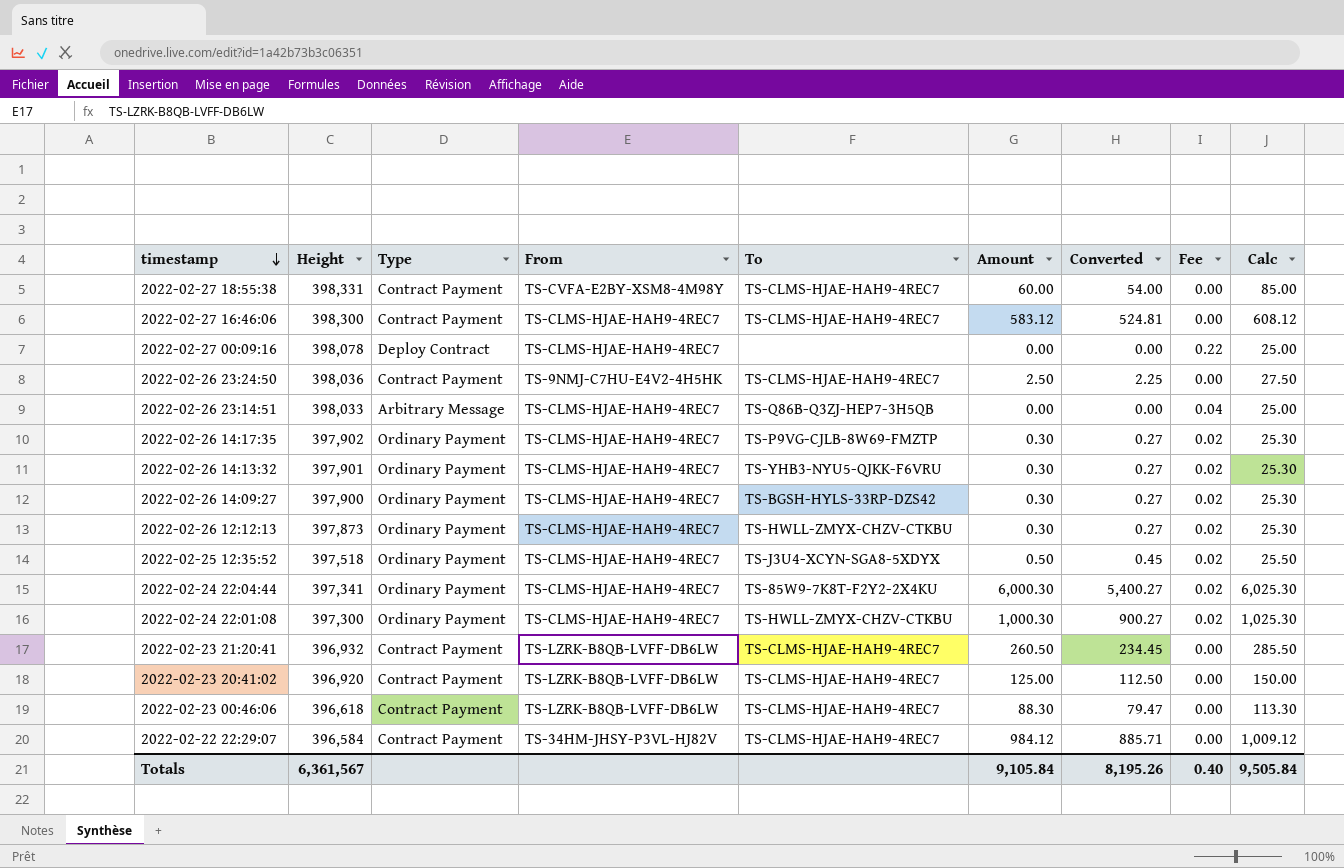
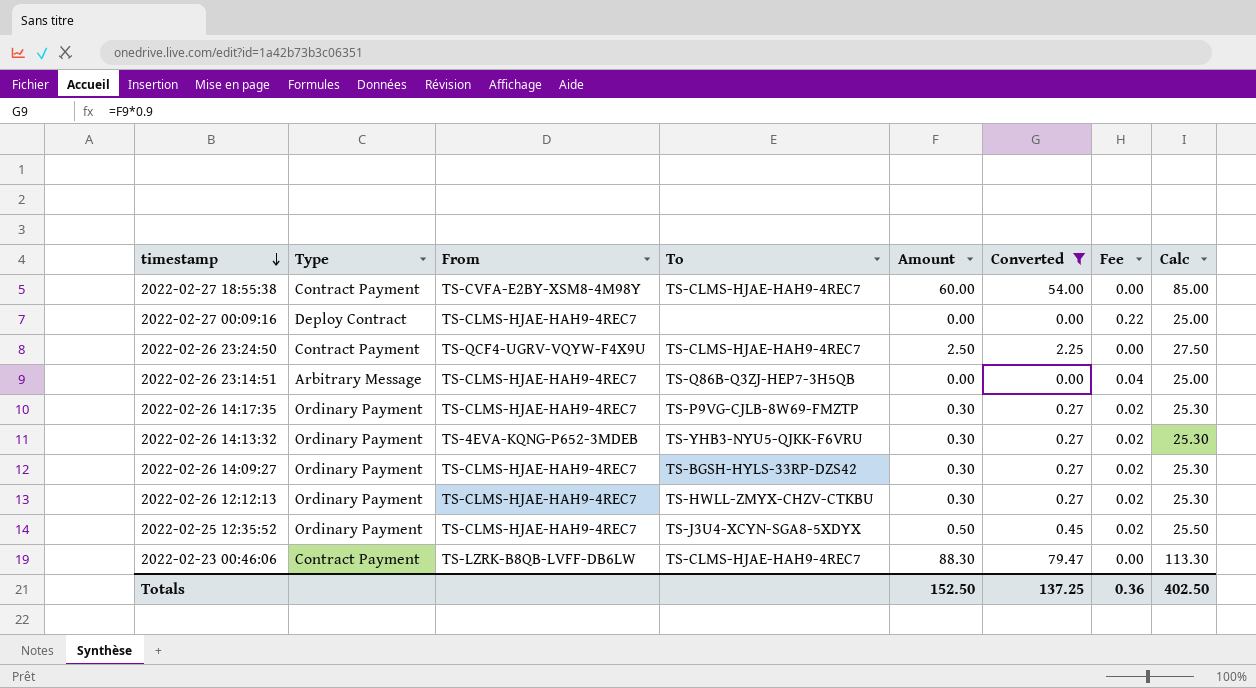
filter: none -> Converted <= 79.47
column Height | position: 2 -> none
2022-02-26 23:24:50 | From: TS-9NMJ-C7HU-E4V2-4H5HK -> TS-QCF4-UGRV-VQYW-F4X9U
2022-02-26 14:13:32 | From: TS-CLMS-HJAE-HAH9-4REC7 -> TS-4EVA-KQNG-P652-3MDEB
Totals | Amount: 9,105.84 -> 152.50
Totals | Converted: 8,195.26 -> 137.25
Totals | Fee: 0.40 -> 0.36
Totals | Calc: 9,505.84 -> 402.50

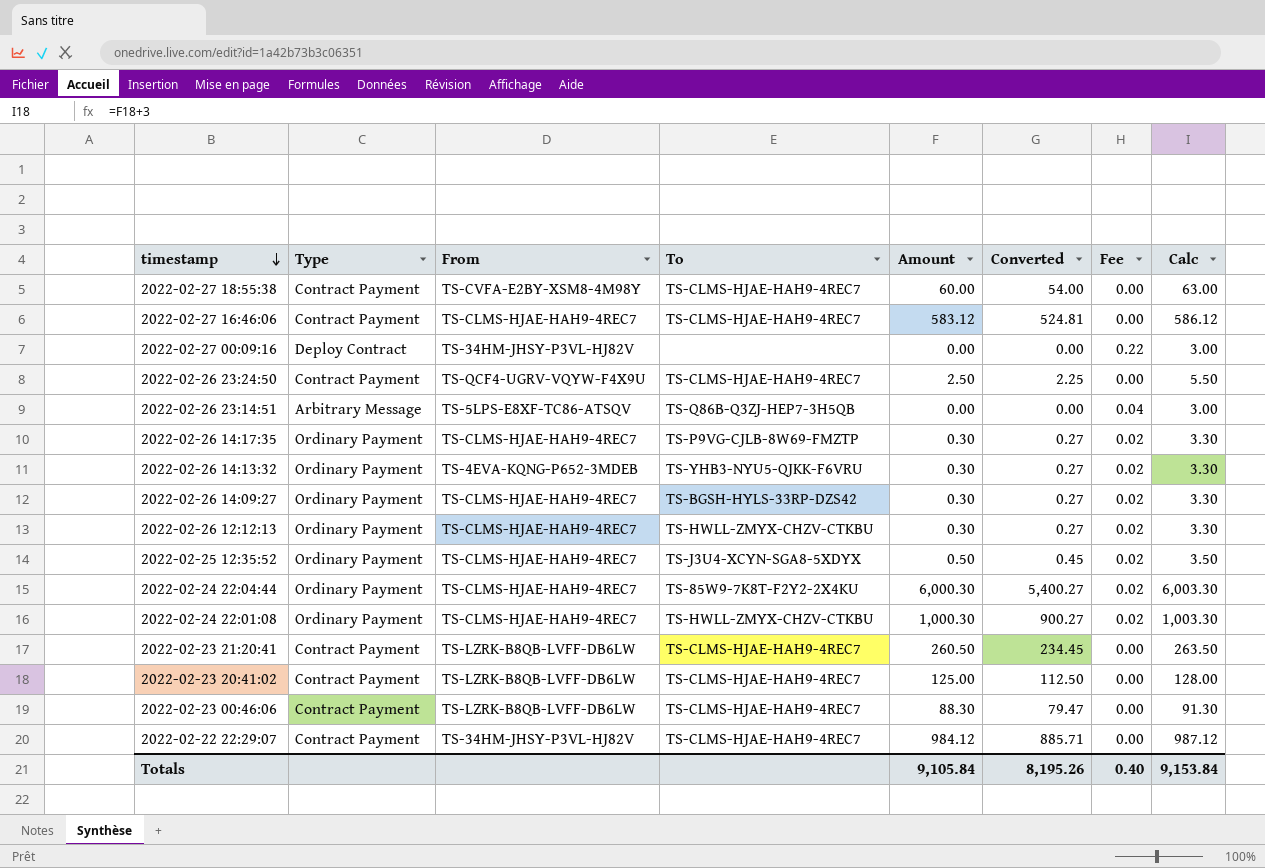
filter: Converted <= 79.47 -> none
column Calc | formula: [Amount] + 25 -> [Amount] + 3
2022-02-27 00:09:16 | From: TS-CLMS-HJAE-HAH9-4REC7 -> TS-34HM-JHSY-P3VL-HJ82V
2022-02-26 23:14:51 | From: TS-CLMS-HJAE-HAH9-4REC7 -> TS-5LPS-E8XF-TC86-ATSQV
Totals | Amount: 152.50 -> 9,105.84
Totals | Converted: 137.25 -> 8,195.26
Totals | Fee: 0.36 -> 0.40
Totals | Calc: 402.50 -> 9,153.84

